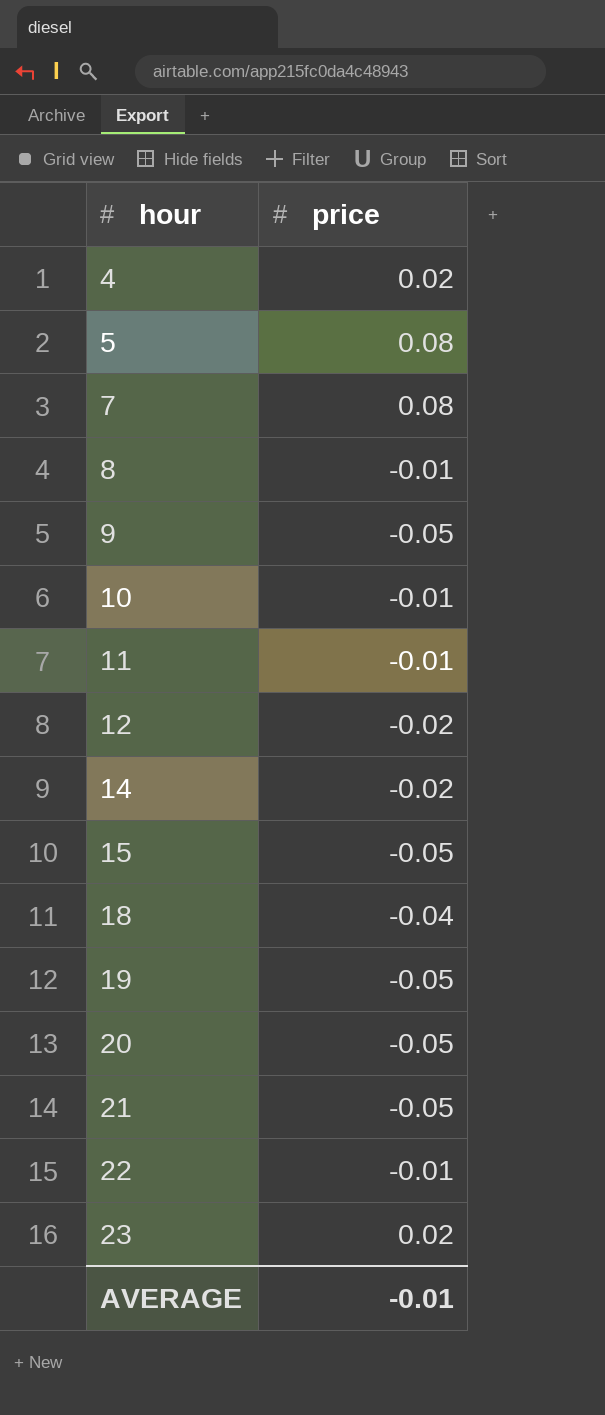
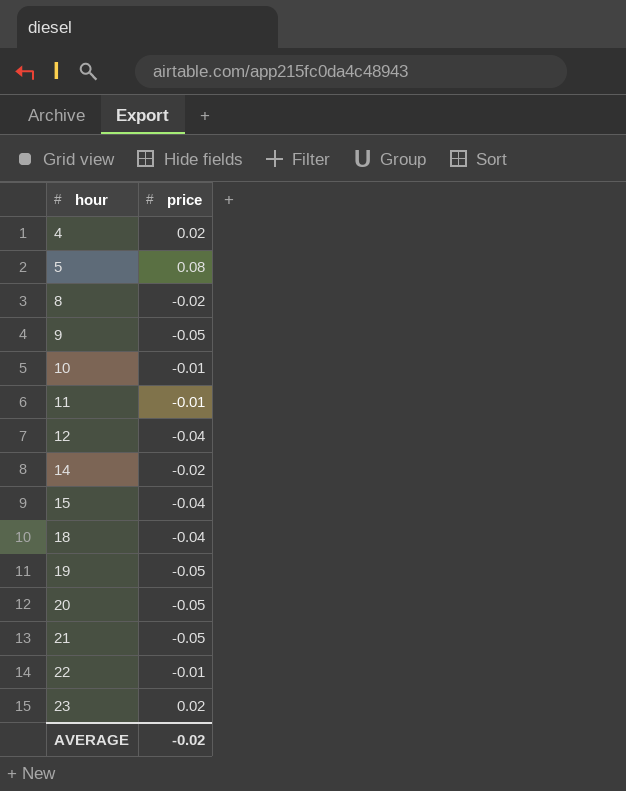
row 7: 0.08 -> none
8 | price: -0.01 -> -0.02
12 | price: -0.02 -> -0.04
15 | price: -0.05 -> -0.04
AVERAGE | price: -0.01 -> -0.02

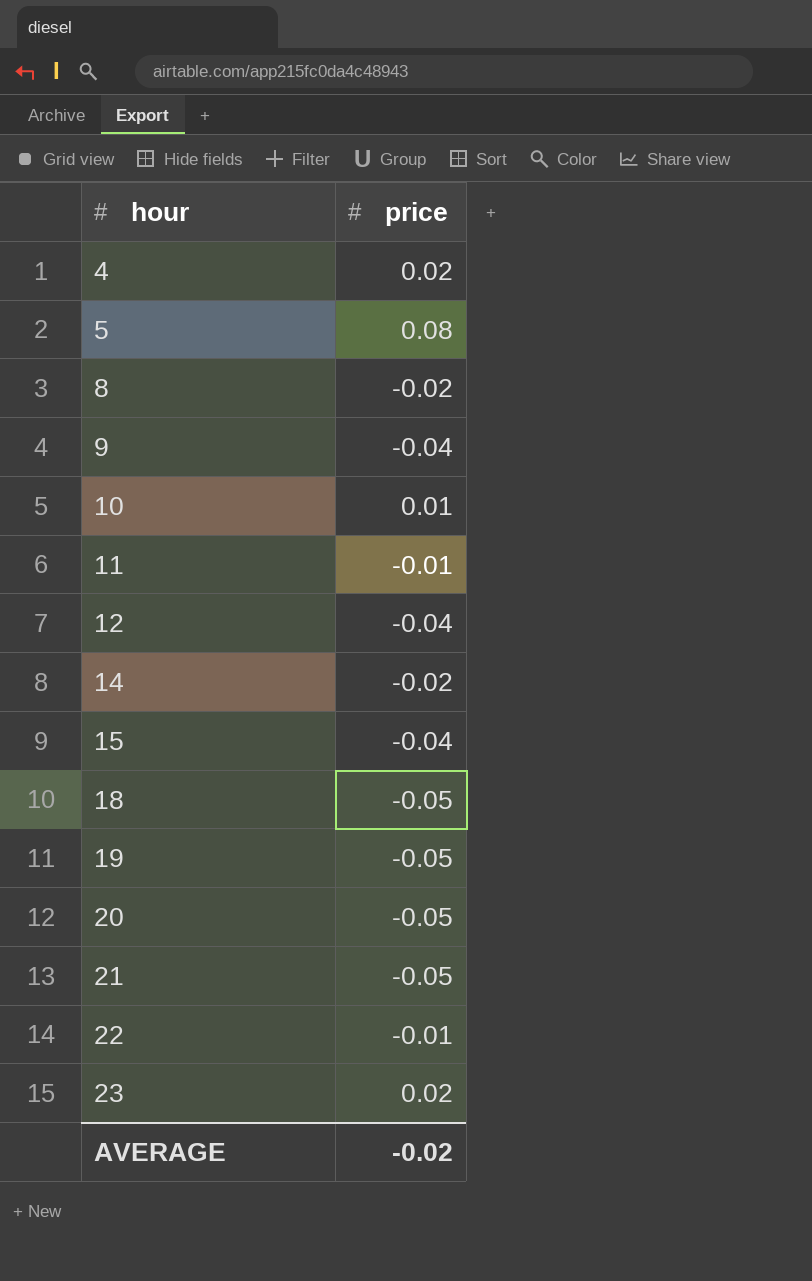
9 | price: -0.05 -> -0.04
10 | price: -0.01 -> 0.01
18 | price: -0.04 -> -0.05

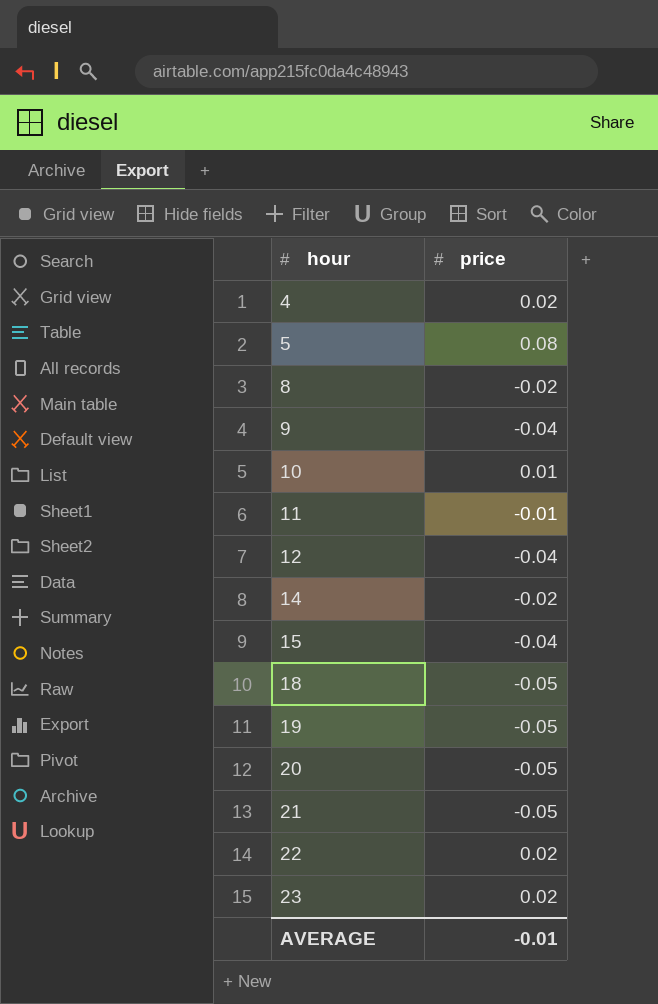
22 | price: -0.01 -> 0.02
AVERAGE | price: -0.02 -> -0.01

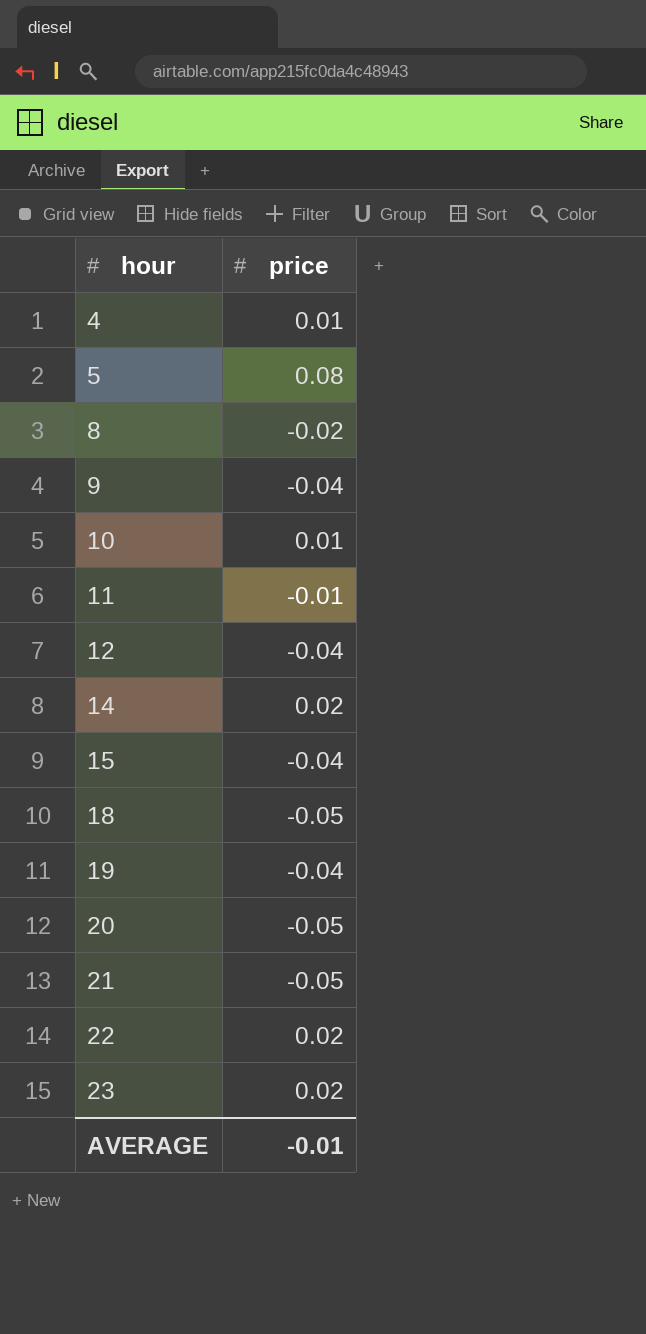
4 | price: 0.02 -> 0.01
14 | price: -0.02 -> 0.02
19 | price: -0.05 -> -0.04

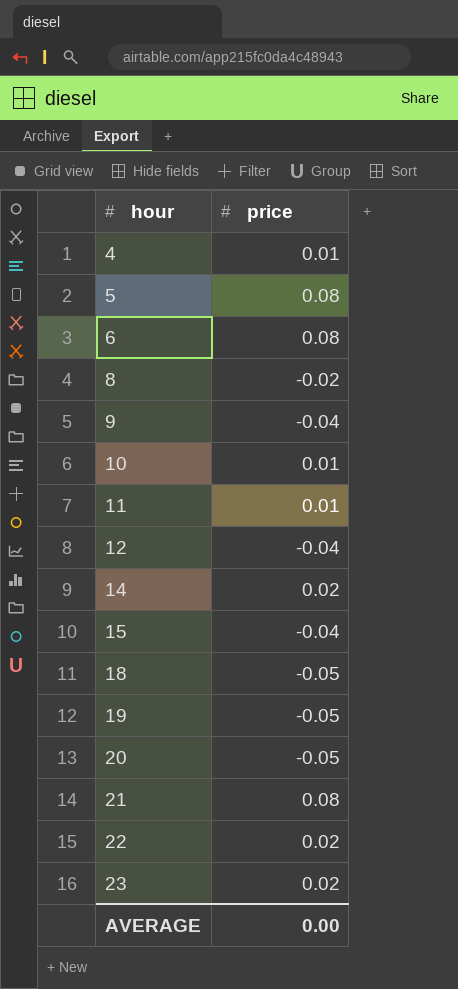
row 6: none -> 0.08
11 | price: -0.01 -> 0.01
19 | price: -0.04 -> -0.05
21 | price: -0.05 -> 0.08
AVERAGE | price: -0.01 -> 0.00

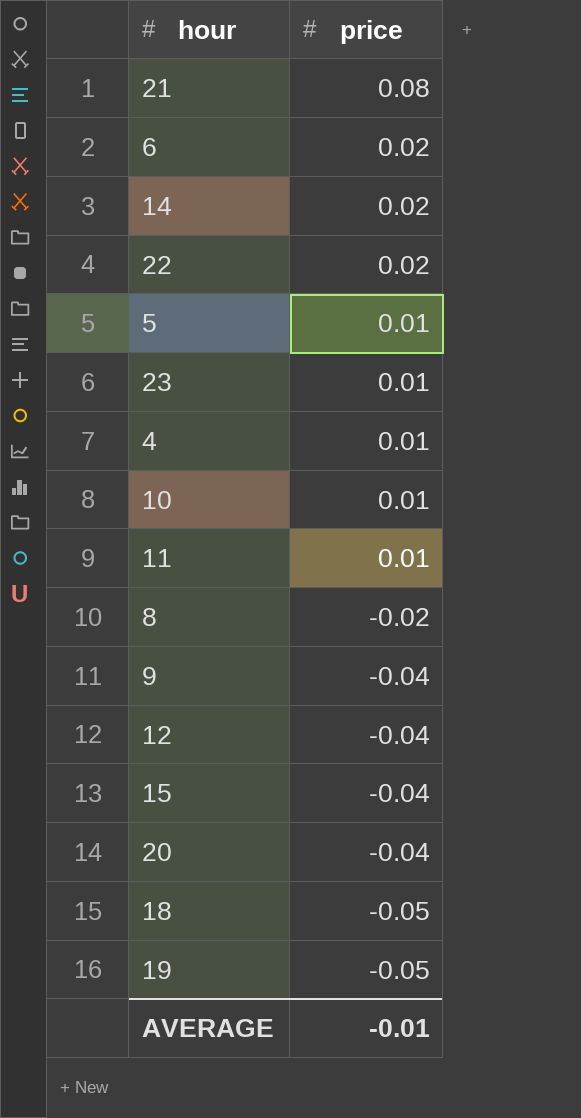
row order: hour ascending -> price descending
6 | price: 0.08 -> 0.02
5 | price: 0.08 -> 0.01
23 | price: 0.02 -> 0.01
20 | price: -0.05 -> -0.04
AVERAGE | price: 0.00 -> -0.01

